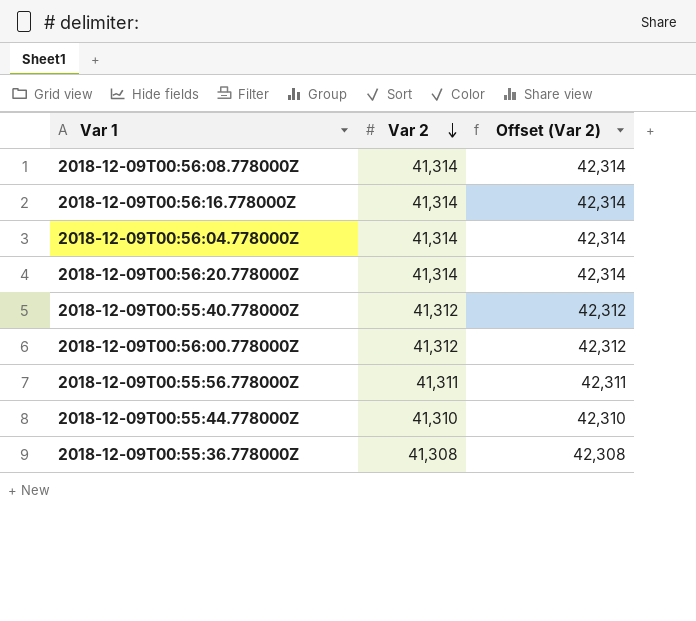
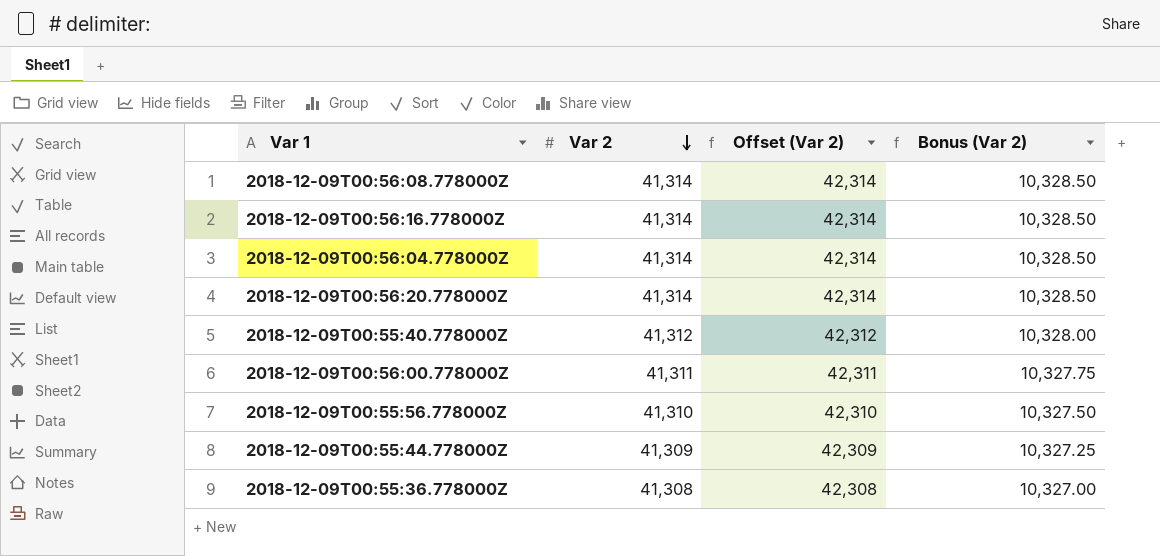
column Bonus (Var 2) | formula: none -> [Var 2] * 0.25
2018-12-09T00:56:00.778000Z | Var 2: 41,312 -> 41,311
2018-12-09T00:56:00.778000Z | Offset (Var 2): 42,312 -> 42,311
2018-12-09T00:55:56.778000Z | Var 2: 41,311 -> 41,310
2018-12-09T00:55:56.778000Z | Offset (Var 2): 42,311 -> 42,310
2018-12-09T00:55:44.778000Z | Var 2: 41,310 -> 41,309
2018-12-09T00:55:44.778000Z | Offset (Var 2): 42,310 -> 42,309

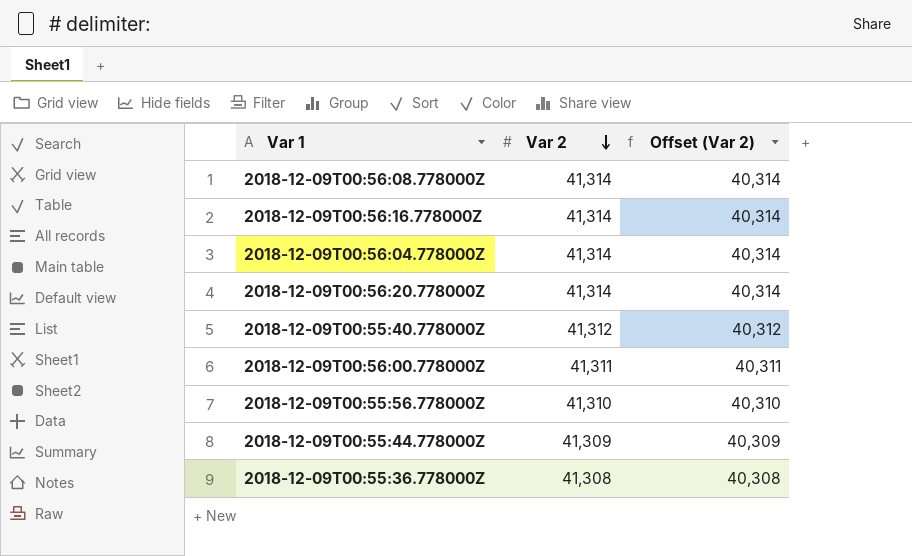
column Bonus (Var 2) | formula: [Var 2] * 0.25 -> none
column Offset (Var 2) | formula: [Var 2] + 1000 -> [Var 2] - 1000

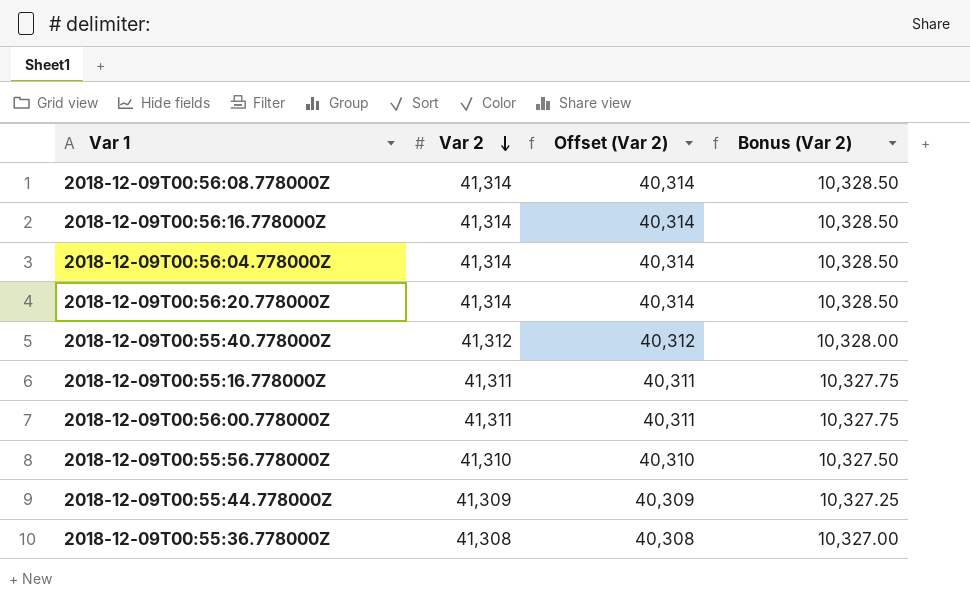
column Bonus (Var 2) | formula: none -> [Var 2] * 0.25
row 2018-12-09T00:55:16.778000Z: none -> 41,311 | 40,311 | 10,327.75

